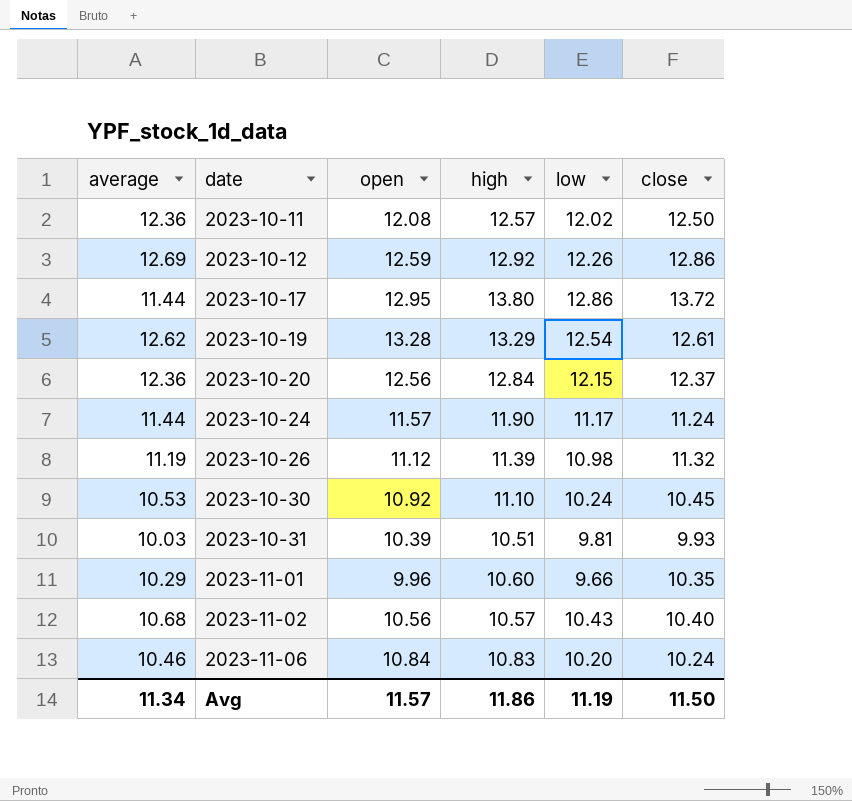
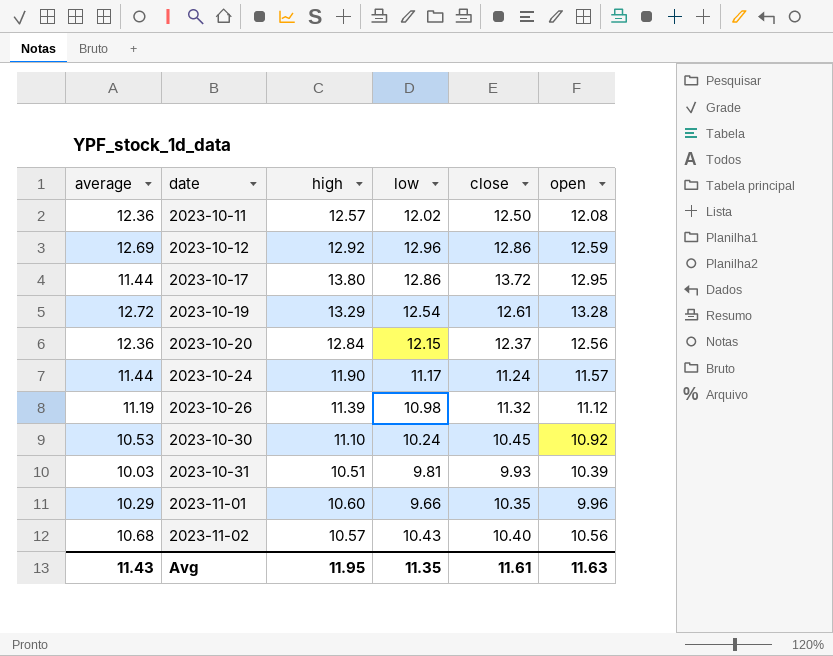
column open | position: 3 -> 6
row 2023-11-06: 10.46 | 10.84 | 10.83 | 10.20 | 10.24 -> none
2023-10-12 | low: 12.26 -> 12.96
2023-10-19 | average: 12.62 -> 12.72
Avg | average: 11.34 -> 11.43
Avg | high: 11.86 -> 11.95
Avg | low: 11.19 -> 11.35
Avg | close: 11.50 -> 11.61
Avg | open: 11.57 -> 11.63

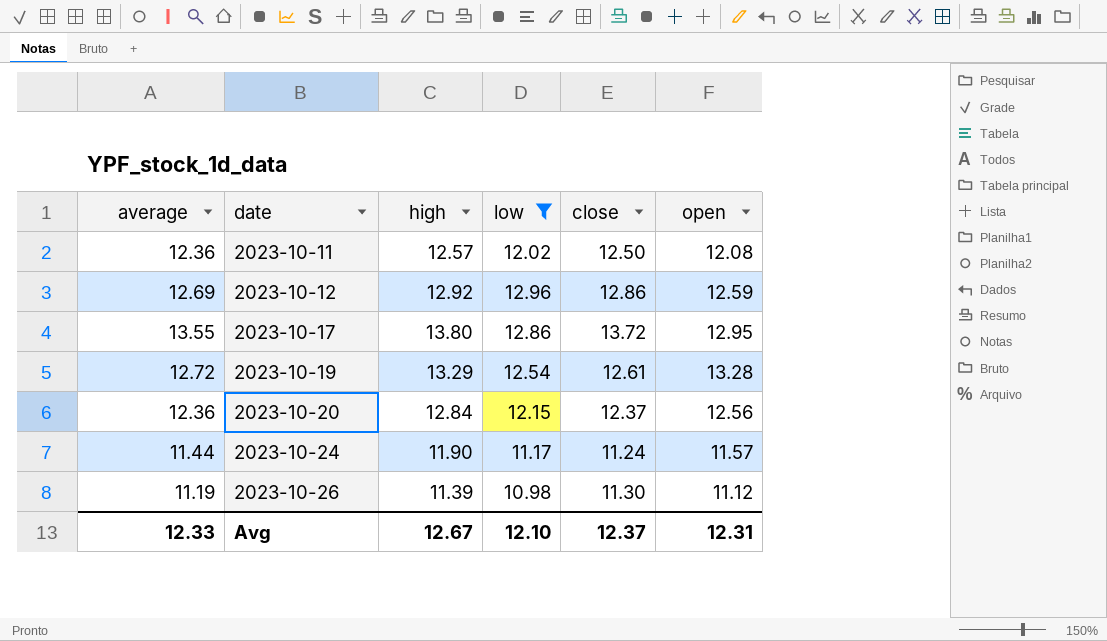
filter: none -> low >= 10.98
2023-10-17 | average: 11.44 -> 13.55
2023-10-26 | close: 11.32 -> 11.30
Avg | average: 11.43 -> 12.33
Avg | high: 11.95 -> 12.67
Avg | low: 11.35 -> 12.10
Avg | close: 11.61 -> 12.37
Avg | open: 11.63 -> 12.31

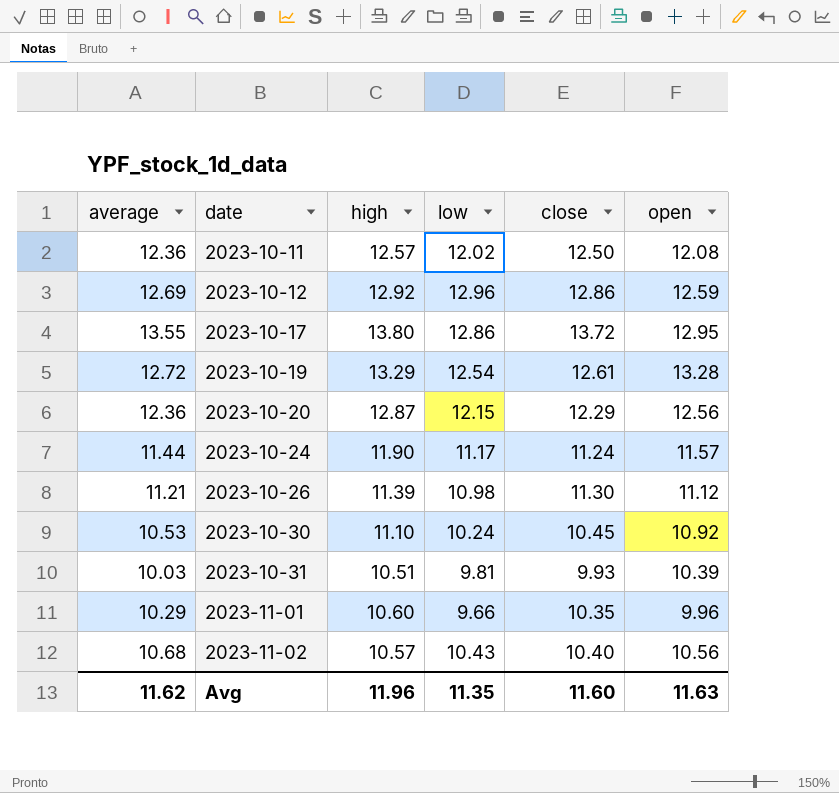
filter: low >= 10.98 -> none
2023-10-20 | high: 12.84 -> 12.87
2023-10-20 | close: 12.37 -> 12.29
2023-10-26 | average: 11.19 -> 11.21
Avg | average: 12.33 -> 11.62
Avg | high: 12.67 -> 11.96
Avg | low: 12.10 -> 11.35
Avg | close: 12.37 -> 11.60
Avg | open: 12.31 -> 11.63

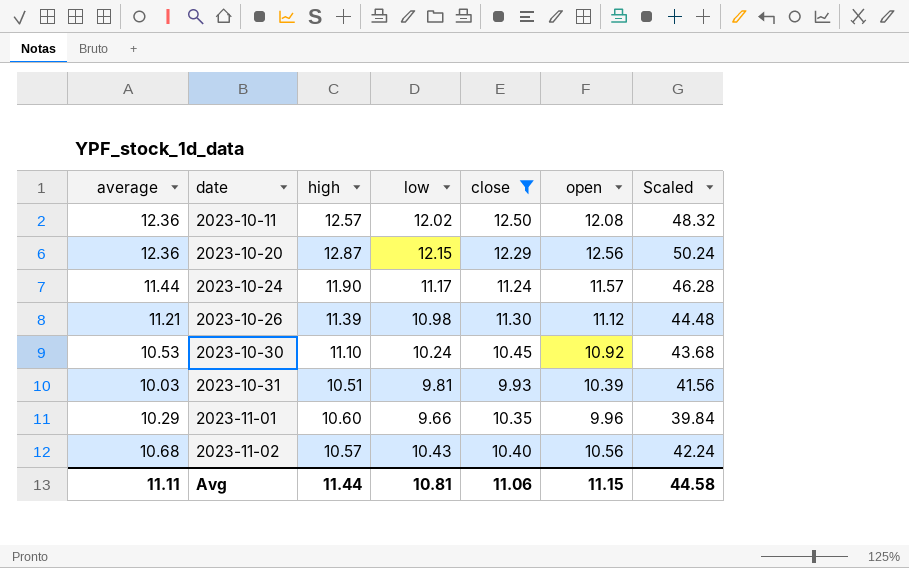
filter: none -> close <= 12.50
column Scaled | formula: none -> [open] * 4
Avg | average: 11.62 -> 11.11
Avg | high: 11.96 -> 11.44
Avg | low: 11.35 -> 10.81
Avg | close: 11.60 -> 11.06
Avg | open: 11.63 -> 11.15

